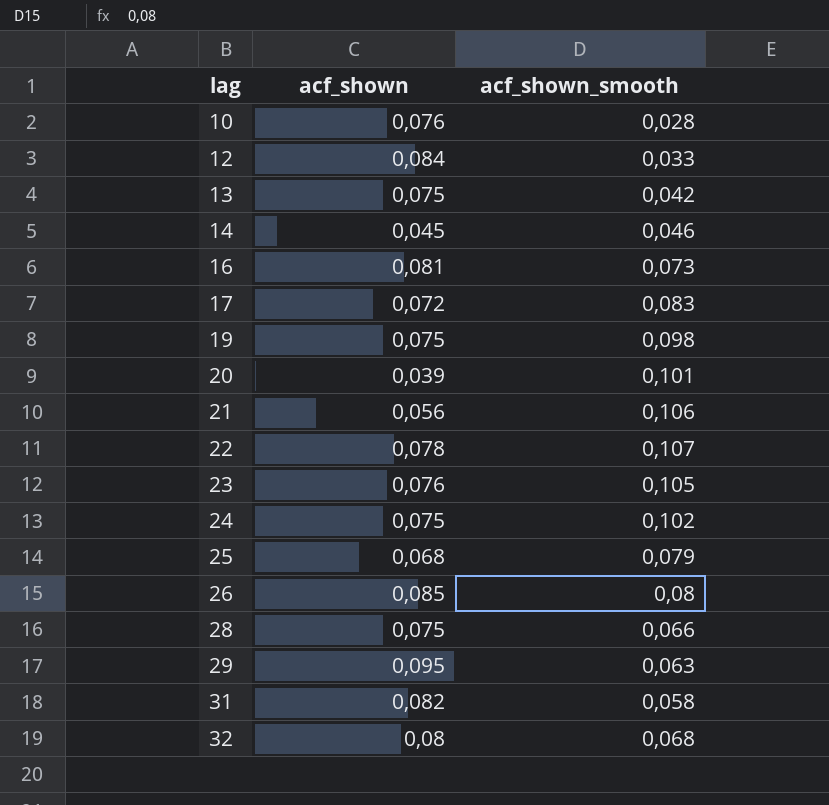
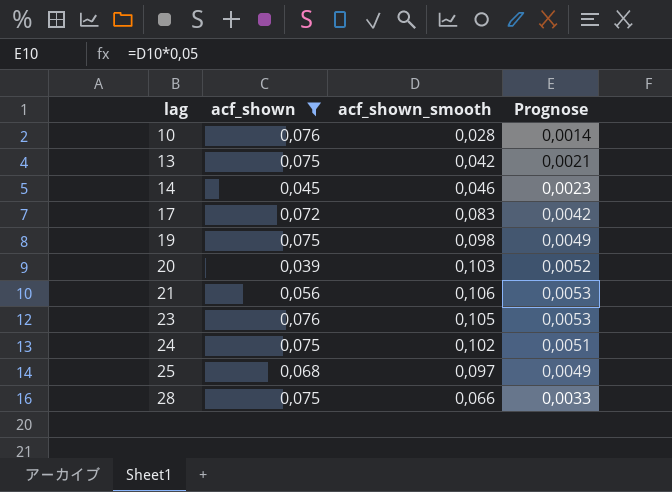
filter: none -> acf_shown <= 0,076
column Prognose | formula: none -> [acf_shown_smooth] * 0,05
20 | acf_shown_smooth: 0,101 -> 0,103
25 | acf_shown_smooth: 0,079 -> 0,097

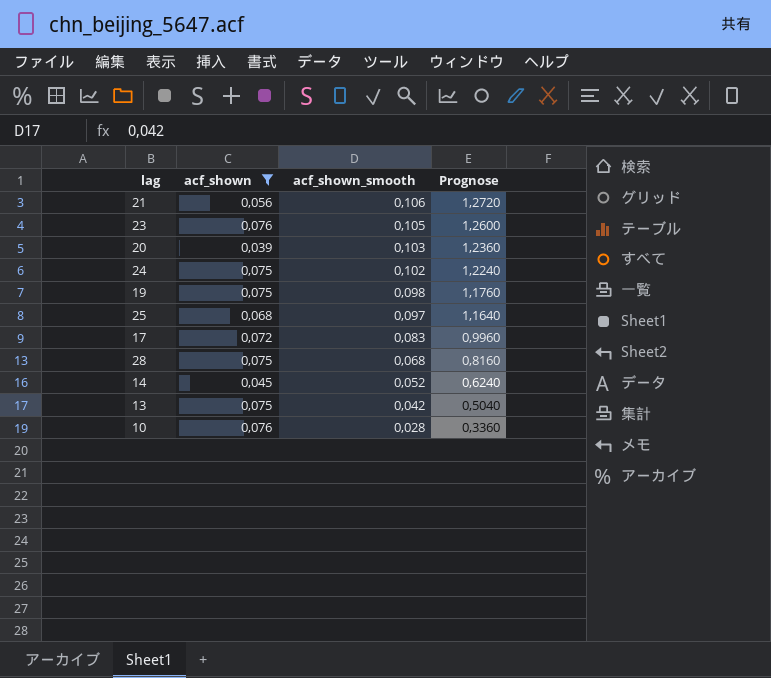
row order: lag ascending -> acf_shown_smooth descending
column Prognose | formula: [acf_shown_smooth] * 0,05 -> [acf_shown_smooth] * 12
28 | acf_shown_smooth: 0,066 -> 0,068
14 | acf_shown_smooth: 0,046 -> 0,052

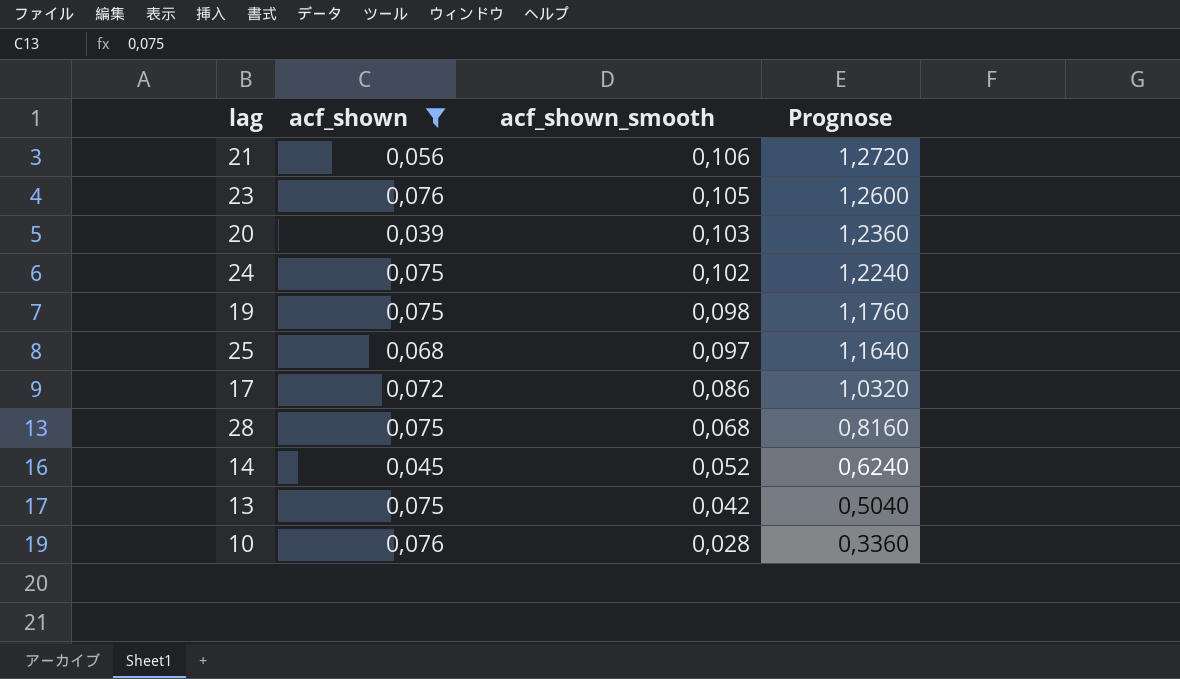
17 | acf_shown_smooth: 0,083 -> 0,086
17 | Prognose: 0,9960 -> 1,0320

